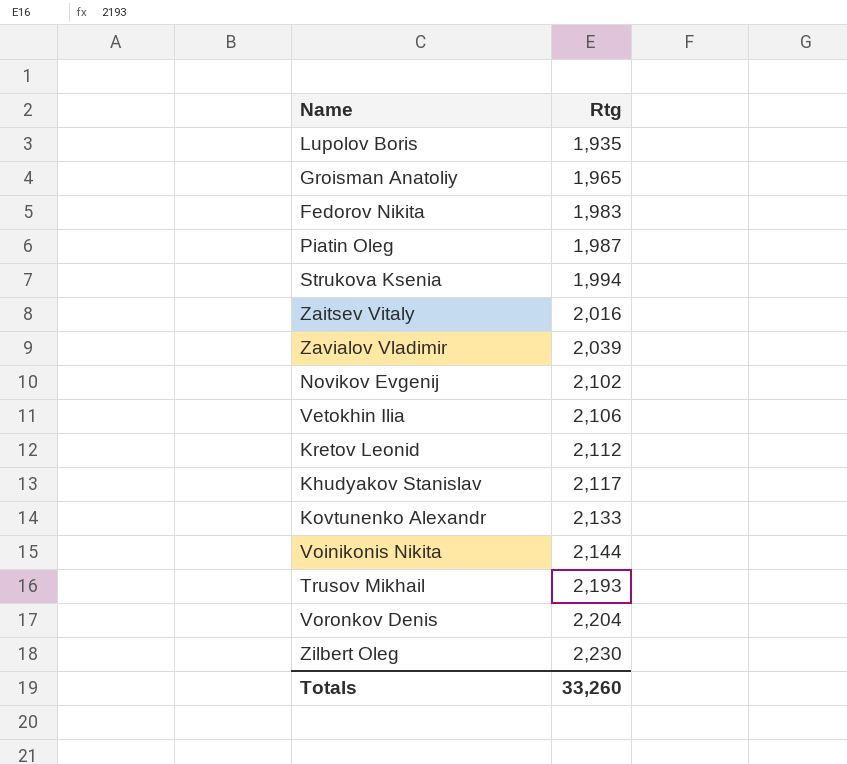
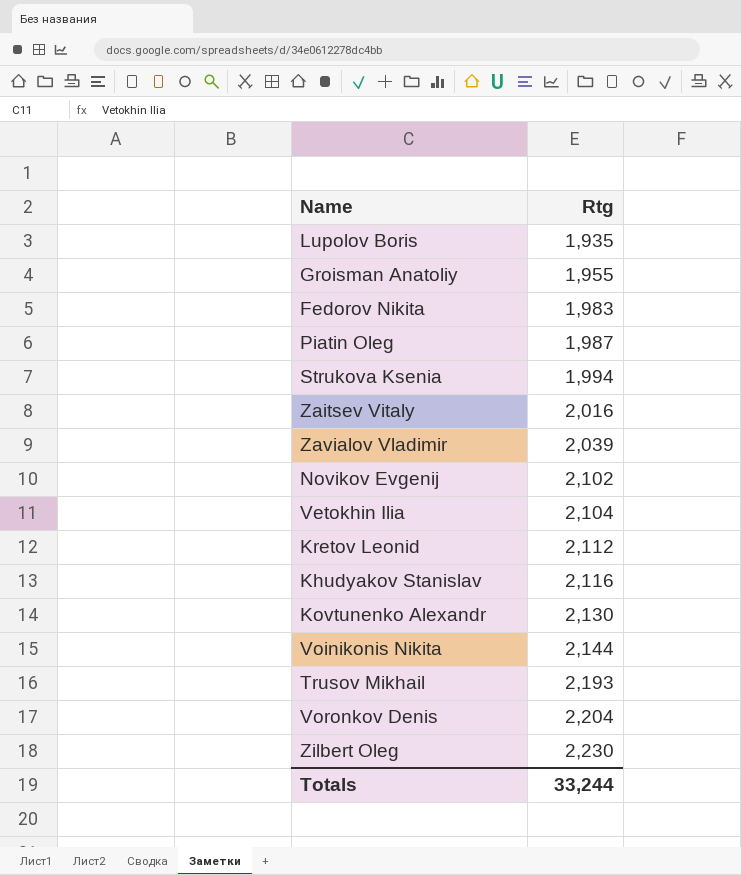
Groisman Anatoliy | Rtg: 1,965 -> 1,955
Vetokhin Ilia | Rtg: 2,106 -> 2,104
Khudyakov Stanislav | Rtg: 2,117 -> 2,116
Kovtunenko Alexandr | Rtg: 2,133 -> 2,130
Totals | Rtg: 33,260 -> 33,244

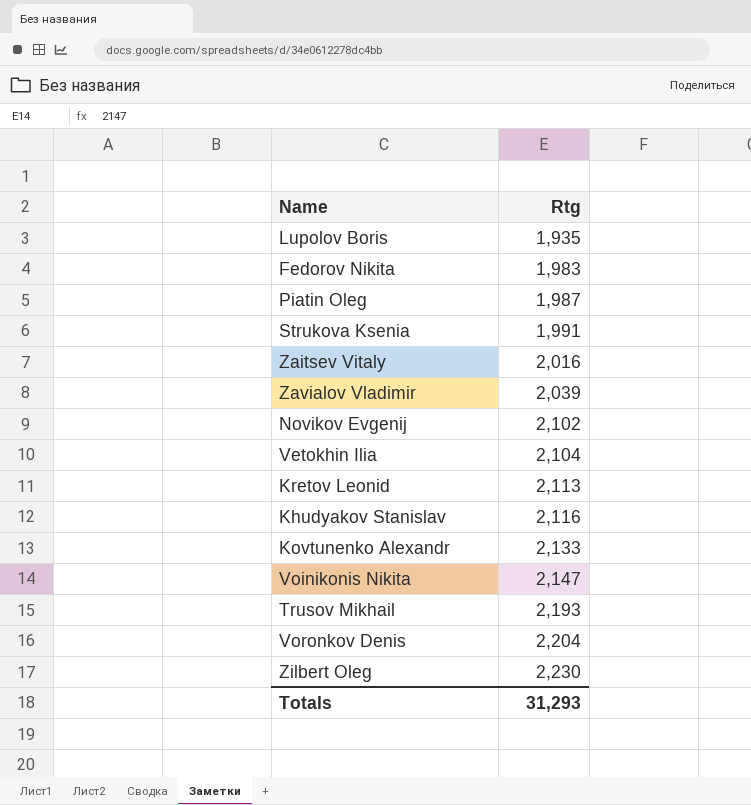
row Groisman Anatoliy: 1,955 -> none
Strukova Ksenia | Rtg: 1,994 -> 1,991
Kretov Leonid | Rtg: 2,112 -> 2,113
Kovtunenko Alexandr | Rtg: 2,130 -> 2,133
Voinikonis Nikita | Rtg: 2,144 -> 2,147
Totals | Rtg: 33,244 -> 31,293

